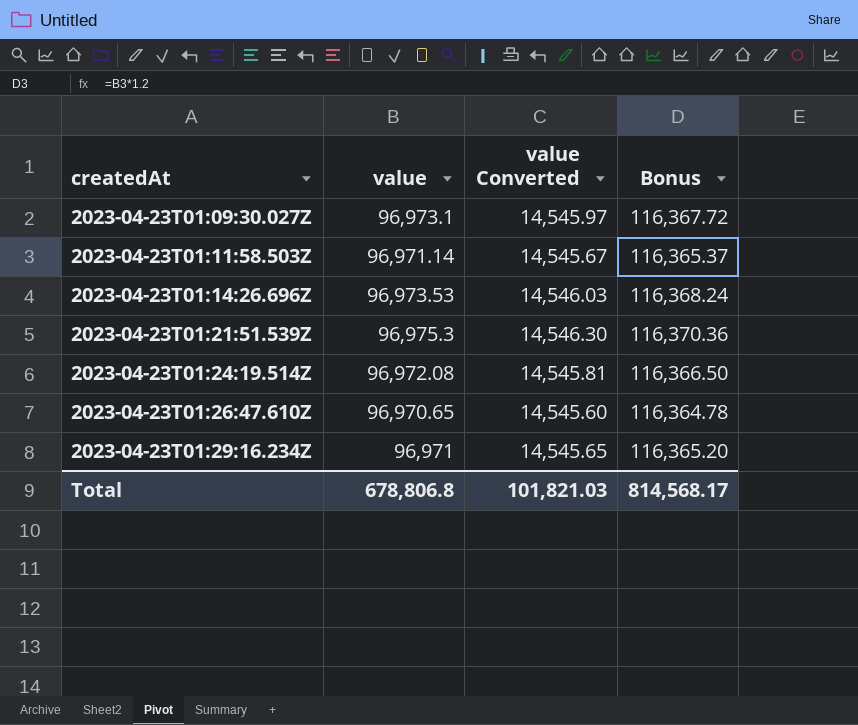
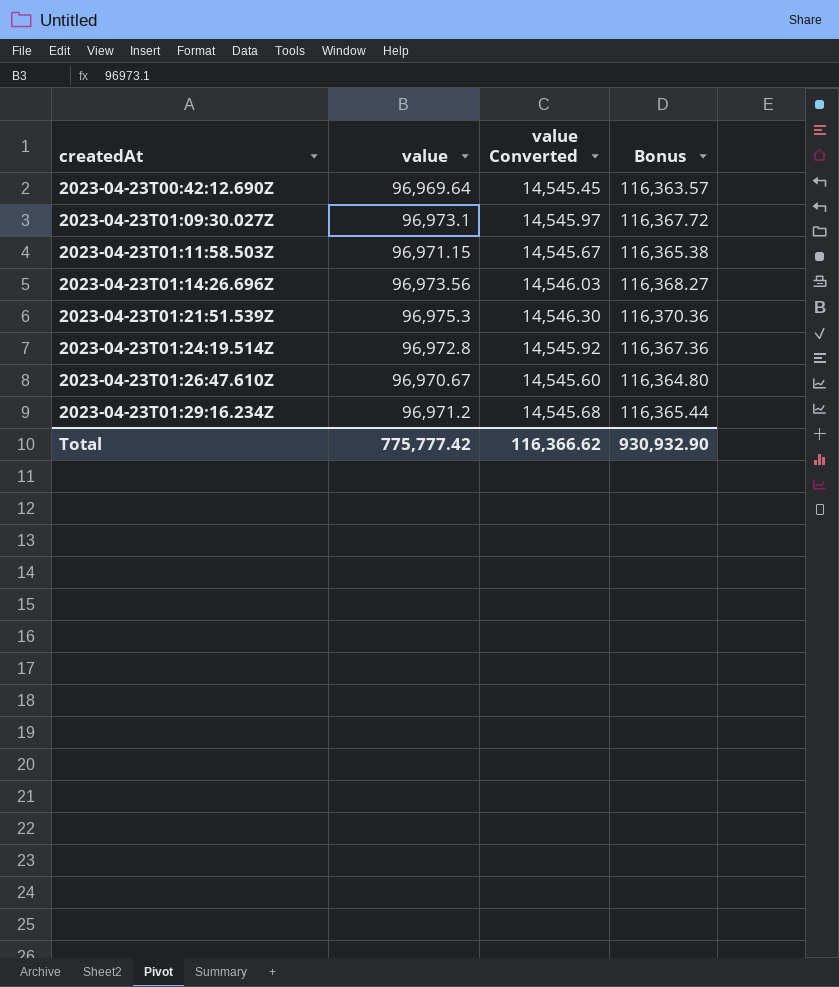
row 2023-04-23T00:42:12.690Z: none -> 96,969.64 | 14,545.45 | 116,363.57
2023-04-23T01:11:58.503Z | value: 96,971.14 -> 96,971.15
2023-04-23T01:11:58.503Z | Bonus: 116,365.37 -> 116,365.38
2023-04-23T01:14:26.696Z | value: 96,973.53 -> 96,973.56
2023-04-23T01:14:26.696Z | Bonus: 116,368.24 -> 116,368.27
2023-04-23T01:24:19.514Z | value: 96,972.08 -> 96,972.8
2023-04-23T01:24:19.514Z | value Converted: 14,545.81 -> 14,545.92
2023-04-23T01:24:19.514Z | Bonus: 116,366.50 -> 116,367.36
2023-04-23T01:26:47.610Z | value: 96,970.65 -> 96,970.67
2023-04-23T01:26:47.610Z | Bonus: 116,364.78 -> 116,364.80
2023-04-23T01:29:16.234Z | value: 96,971 -> 96,971.2
2023-04-23T01:29:16.234Z | value Converted: 14,545.65 -> 14,545.68
2023-04-23T01:29:16.234Z | Bonus: 116,365.20 -> 116,365.44
Total | value: 678,806.8 -> 775,777.42
Total | value Converted: 101,821.03 -> 116,366.62
Total | Bonus: 814,568.17 -> 930,932.90

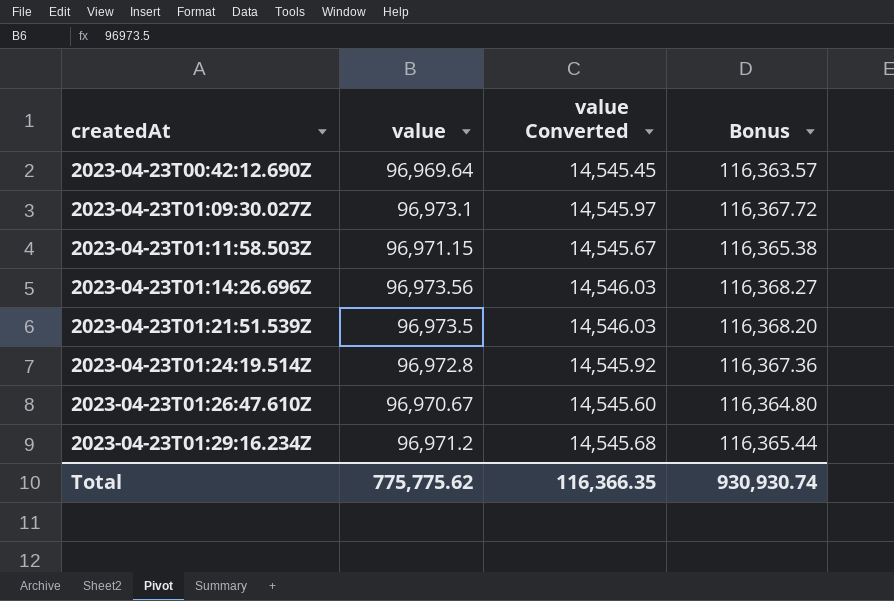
2023-04-23T01:21:51.539Z | value: 96,975.3 -> 96,973.5
2023-04-23T01:21:51.539Z | value Converted: 14,546.30 -> 14,546.03
2023-04-23T01:21:51.539Z | Bonus: 116,370.36 -> 116,368.20
Total | value: 775,777.42 -> 775,775.62
Total | value Converted: 116,366.62 -> 116,366.35
Total | Bonus: 930,932.90 -> 930,930.74

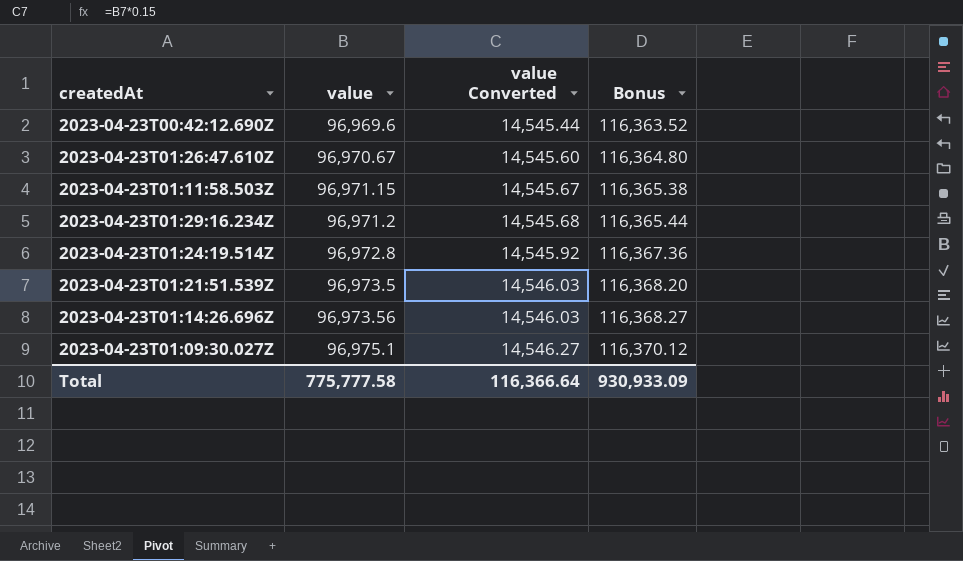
row order: createdAt ascending -> value ascending
2023-04-23T00:42:12.690Z | value: 96,969.64 -> 96,969.6
2023-04-23T00:42:12.690Z | value Converted: 14,545.45 -> 14,545.44
2023-04-23T00:42:12.690Z | Bonus: 116,363.57 -> 116,363.52
2023-04-23T01:09:30.027Z | value: 96,973.1 -> 96,975.1
2023-04-23T01:09:30.027Z | value Converted: 14,545.97 -> 14,546.27
2023-04-23T01:09:30.027Z | Bonus: 116,367.72 -> 116,370.12
Total | value: 775,775.62 -> 775,777.58
Total | value Converted: 116,366.35 -> 116,366.64
Total | Bonus: 930,930.74 -> 930,933.09

